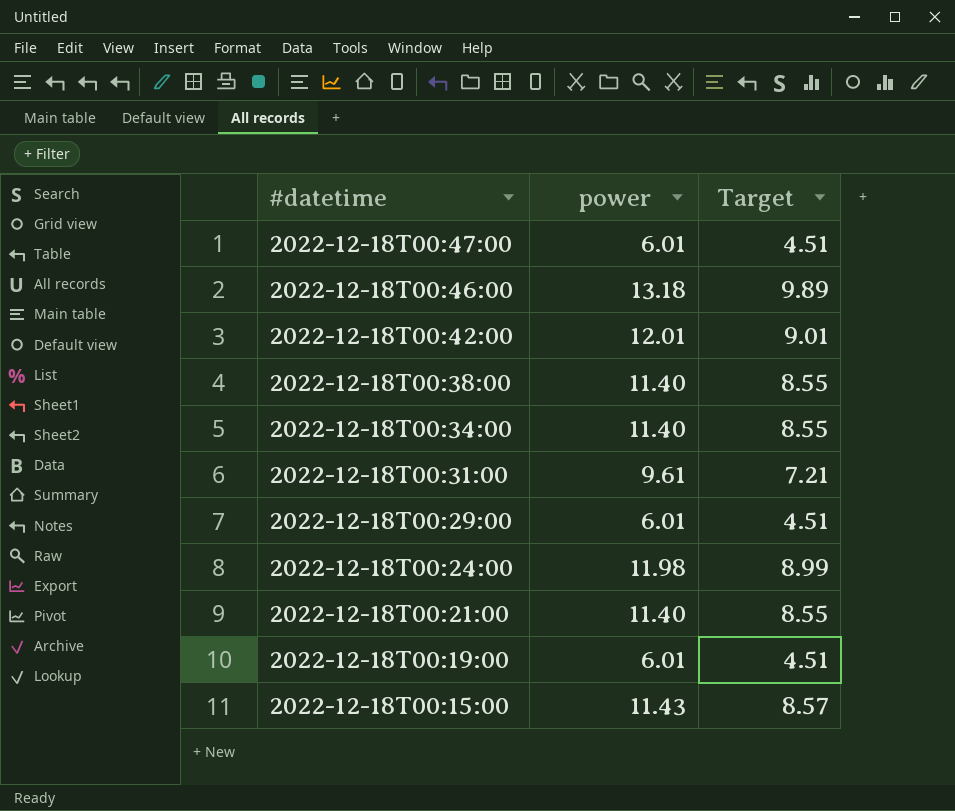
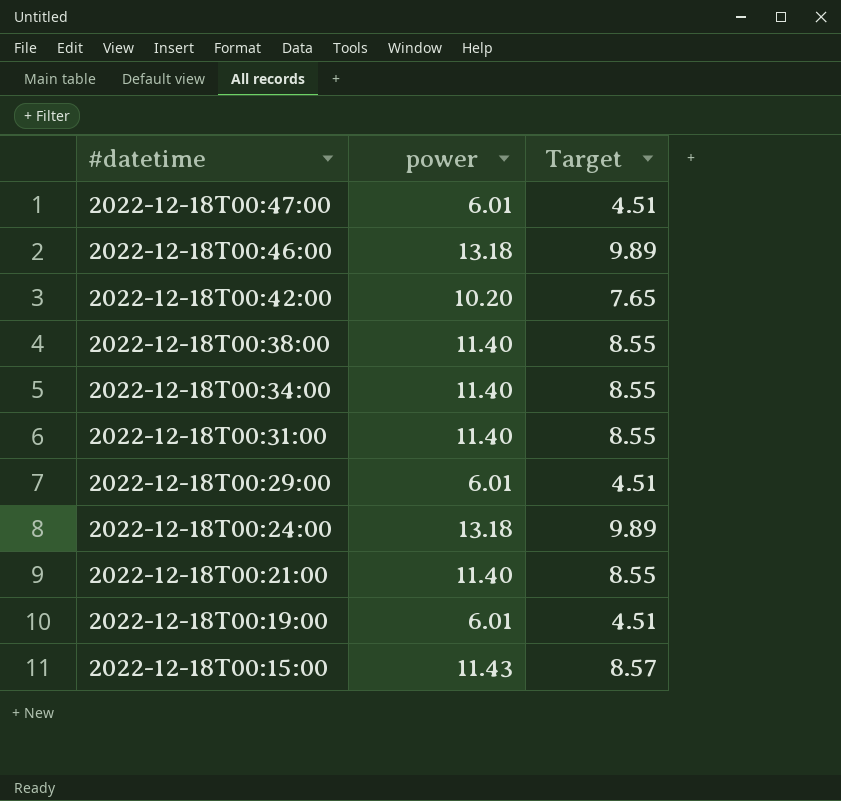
2022-12-18T00:42:00 | power: 12.01 -> 10.20
2022-12-18T00:42:00 | Target: 9.01 -> 7.65
2022-12-18T00:31:00 | power: 9.61 -> 11.40
2022-12-18T00:31:00 | Target: 7.21 -> 8.55
2022-12-18T00:24:00 | power: 11.98 -> 13.18
2022-12-18T00:24:00 | Target: 8.99 -> 9.89

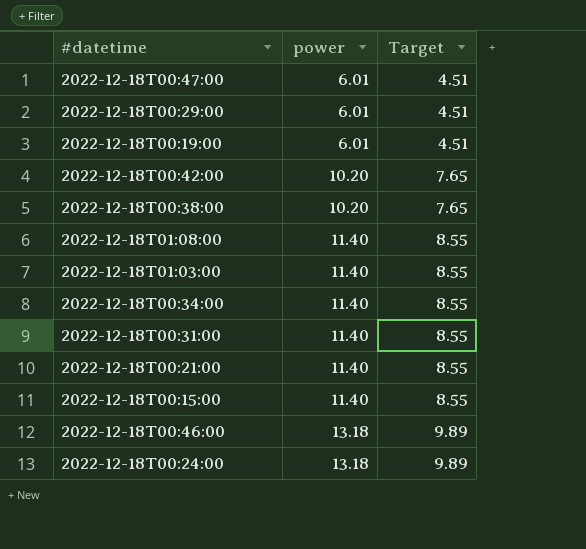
row order: #datetime descending -> power ascending
2022-12-18T00:38:00 | power: 11.40 -> 10.20
2022-12-18T00:38:00 | Target: 8.55 -> 7.65
row 2022-12-18T01:08:00: none -> 11.40 | 8.55
row 2022-12-18T01:03:00: none -> 11.40 | 8.55
2022-12-18T00:15:00 | power: 11.43 -> 11.40
2022-12-18T00:15:00 | Target: 8.57 -> 8.55

